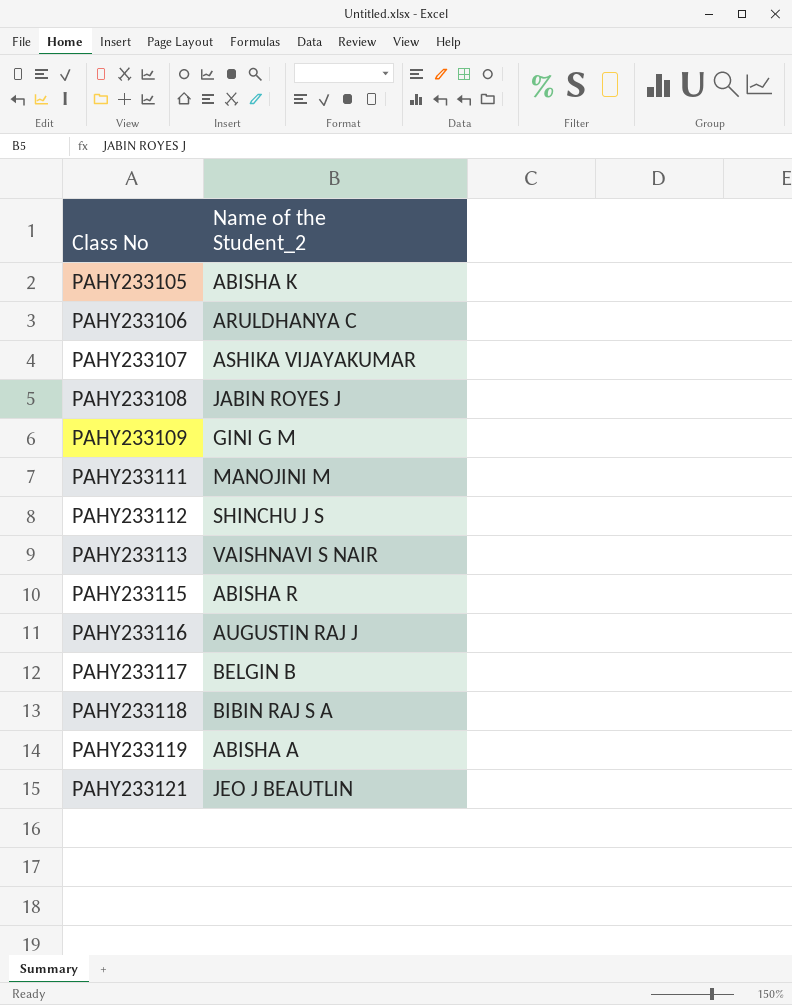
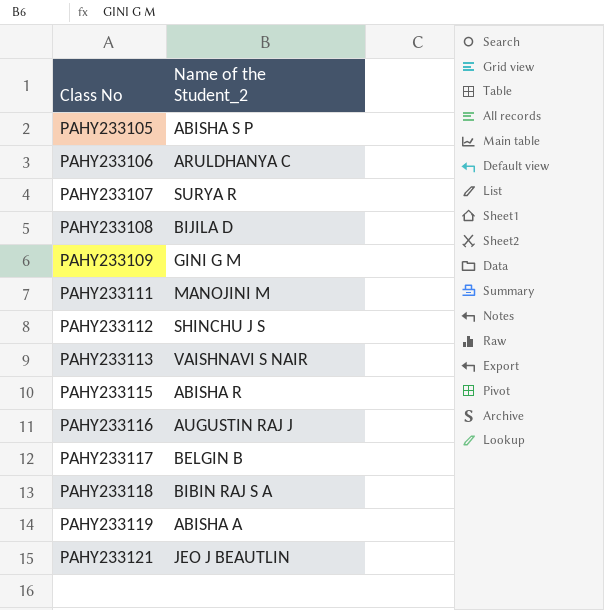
PAHY233105 | Name of the Student_2: ABISHA K -> ABISHA S P
PAHY233107 | Name of the Student_2: ASHIKA VIJAYAKUMAR -> SURYA R
PAHY233108 | Name of the Student_2: JABIN ROYES J -> BIJILA D

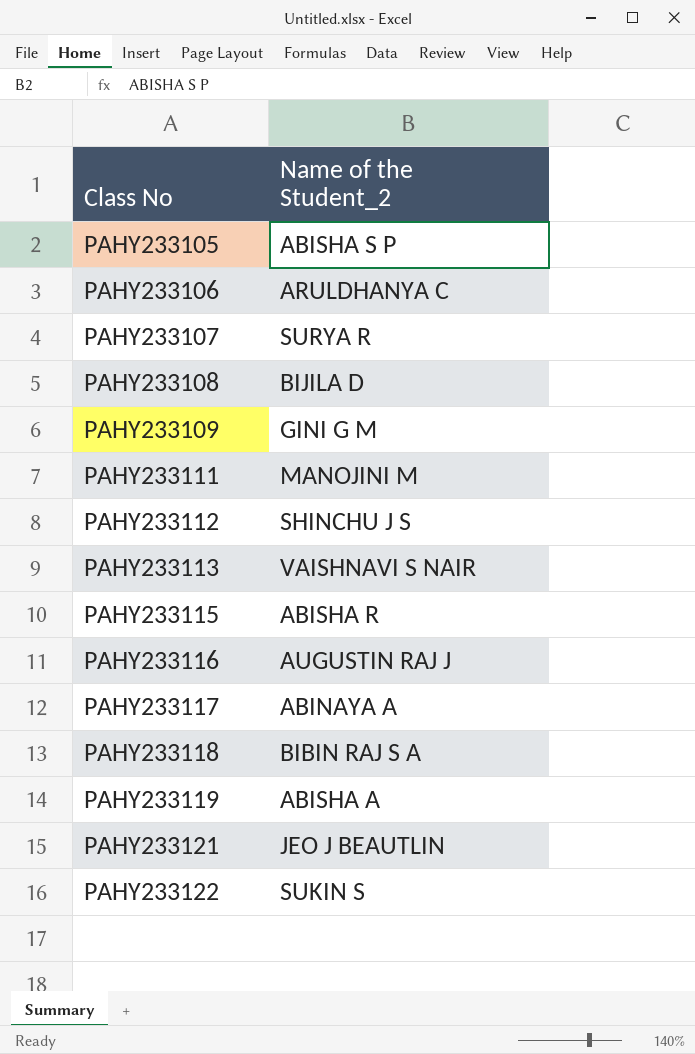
PAHY233117 | Name of the Student_2: BELGIN B -> ABINAYA A
row PAHY233122: none -> SUKIN S

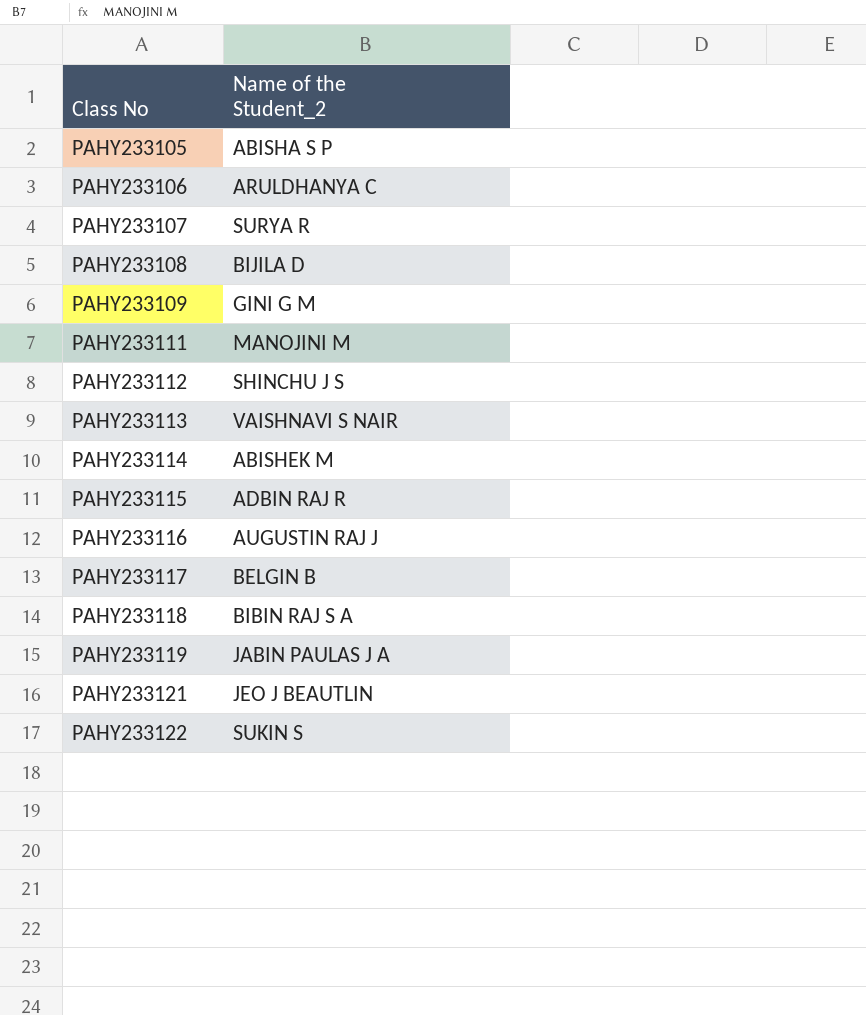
row PAHY233114: none -> ABISHEK M
PAHY233115 | Name of the Student_2: ABISHA R -> ADBIN RAJ R
PAHY233117 | Name of the Student_2: ABINAYA A -> BELGIN B
PAHY233119 | Name of the Student_2: ABISHA A -> JABIN PAULAS J A

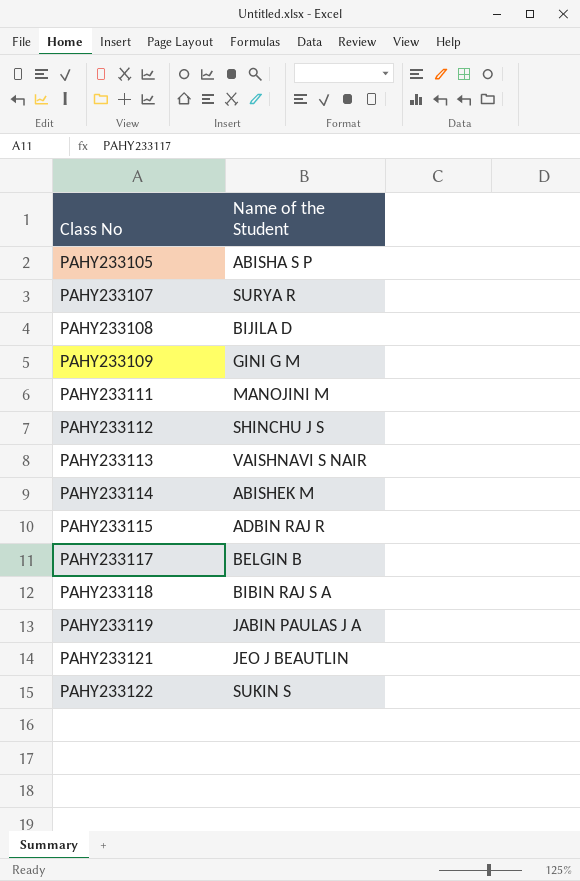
column name: Name of the Student_2 -> Name of the Student
row PAHY233106: ARULDHANYA C -> none
row PAHY233116: AUGUSTIN RAJ J -> none

